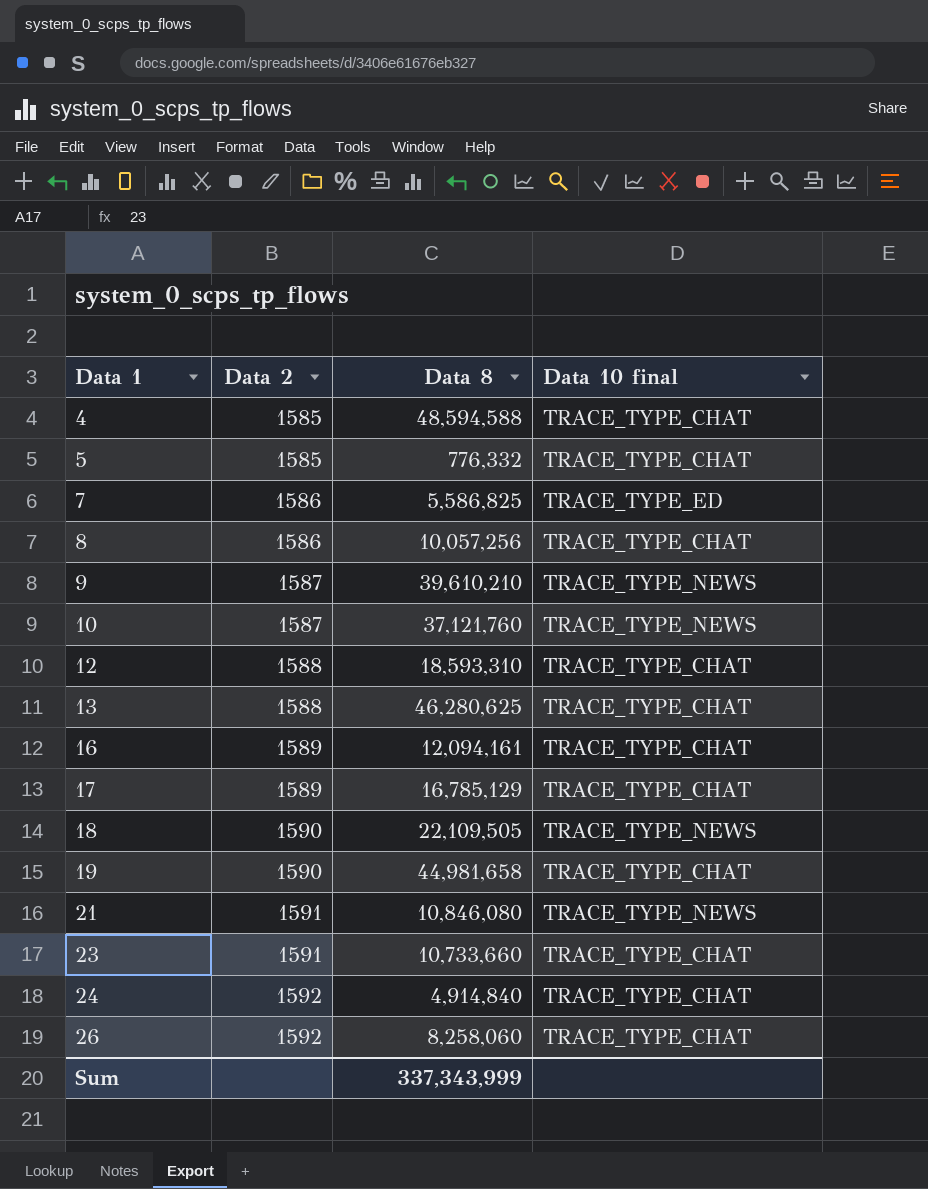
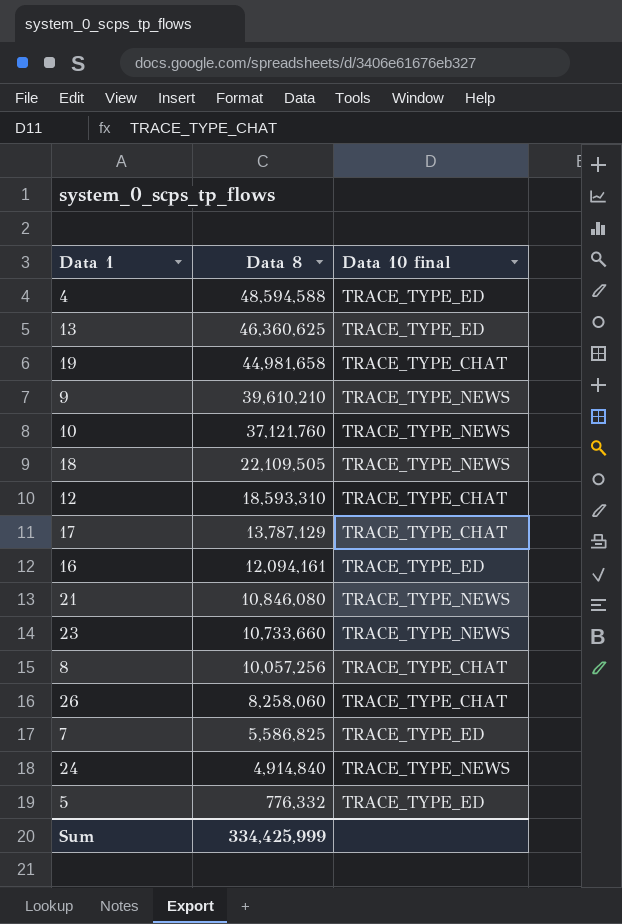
row order: Data 1 ascending -> Data 8 descending
column Data 2 | position: 2 -> none
4 | Data 10 final: TRACE_TYPE_CHAT -> TRACE_TYPE_ED
13 | Data 8: 46,280,625 -> 46,360,625
13 | Data 10 final: TRACE_TYPE_CHAT -> TRACE_TYPE_ED
17 | Data 8: 16,785,129 -> 13,787,129
16 | Data 10 final: TRACE_TYPE_CHAT -> TRACE_TYPE_ED
23 | Data 10 final: TRACE_TYPE_CHAT -> TRACE_TYPE_NEWS
24 | Data 10 final: TRACE_TYPE_CHAT -> TRACE_TYPE_NEWS
5 | Data 10 final: TRACE_TYPE_CHAT -> TRACE_TYPE_ED
Sum | Data 8: 337,343,999 -> 334,425,999

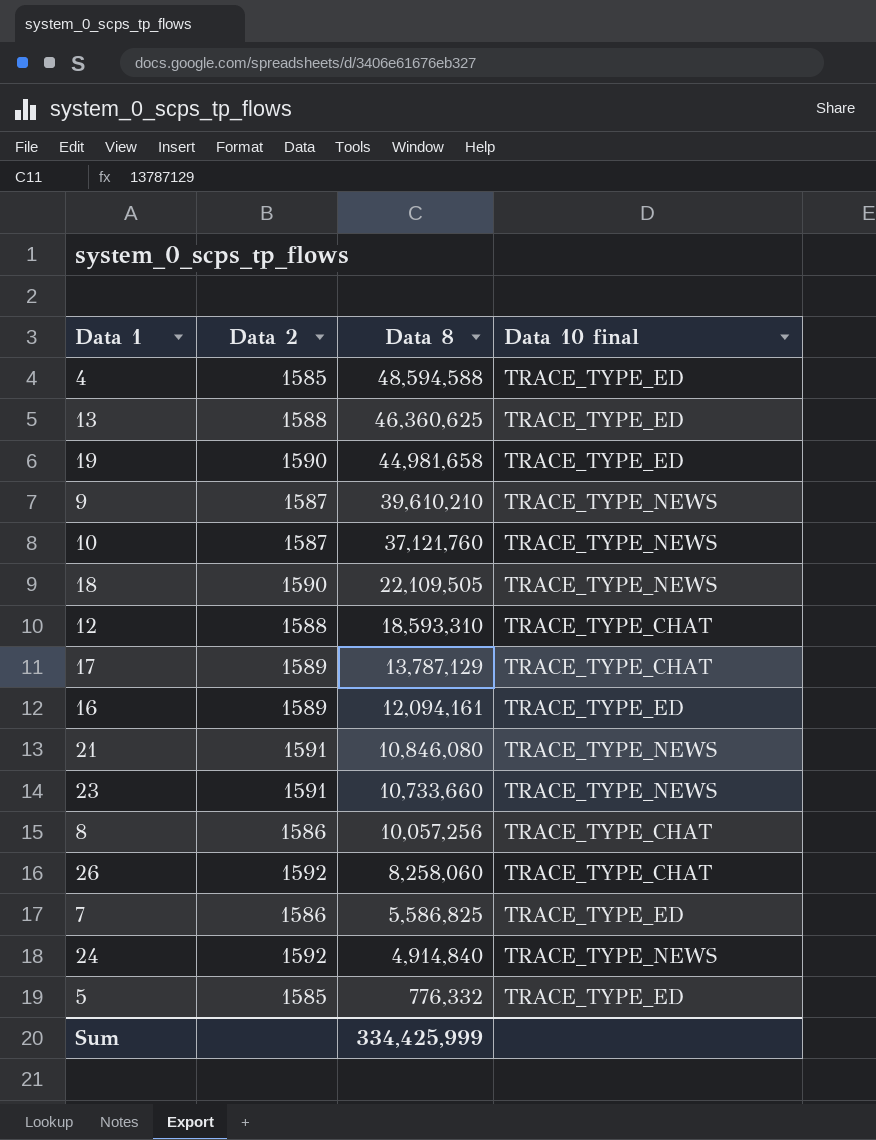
column Data 2 | position: none -> 2
19 | Data 10 final: TRACE_TYPE_CHAT -> TRACE_TYPE_ED

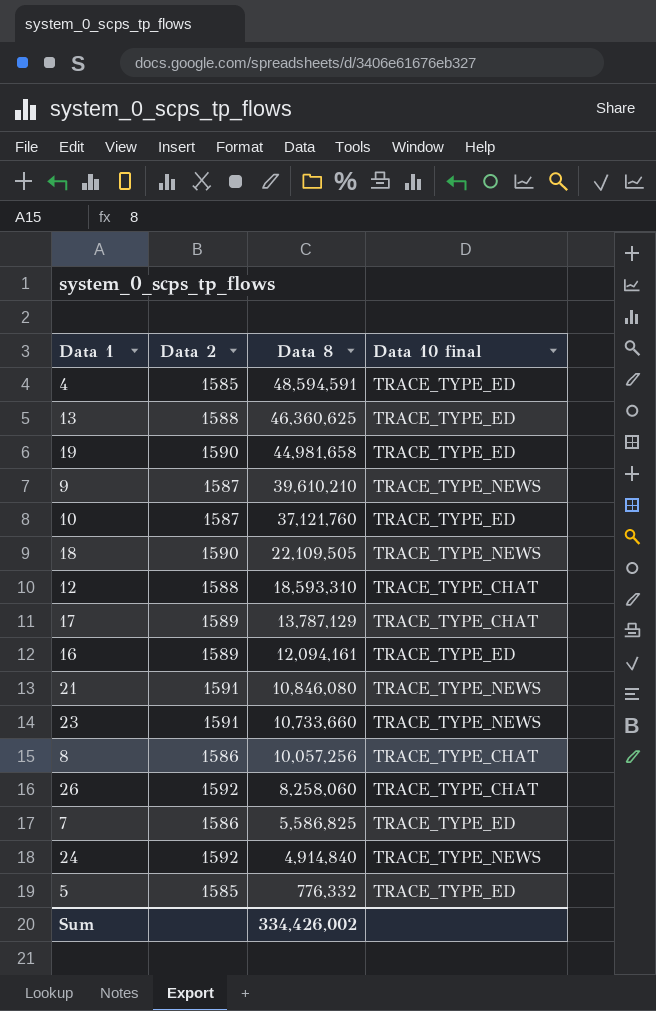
4 | Data 8: 48,594,588 -> 48,594,591
10 | Data 10 final: TRACE_TYPE_NEWS -> TRACE_TYPE_ED
Sum | Data 8: 334,425,999 -> 334,426,002

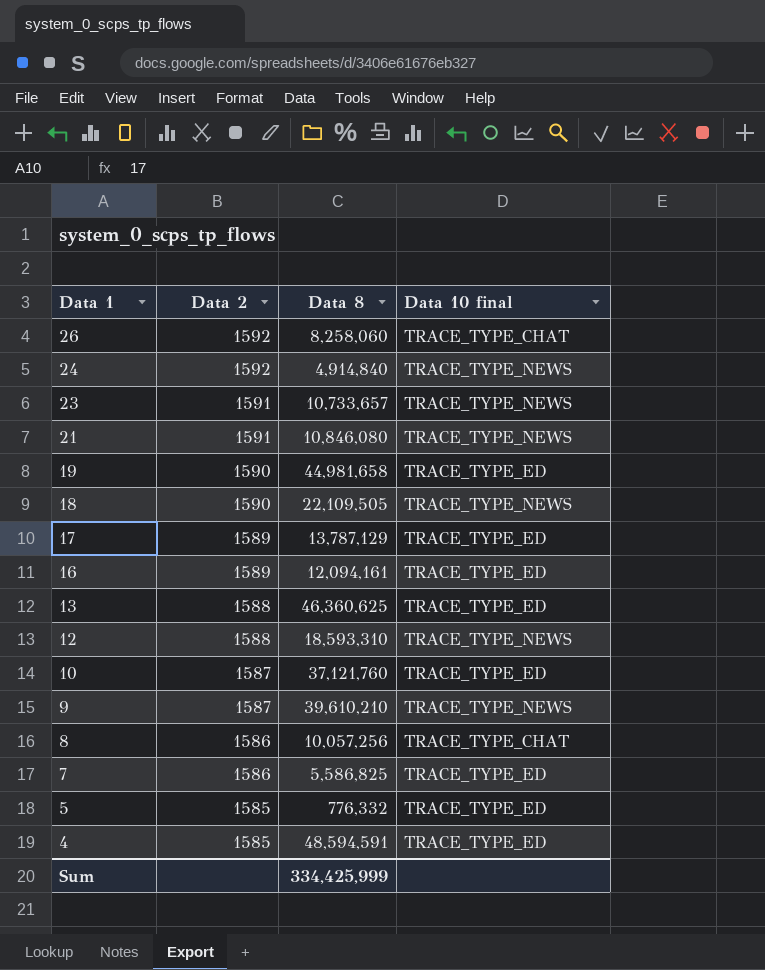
row order: Data 8 descending -> Data 1 descending
23 | Data 8: 10,733,660 -> 10,733,657
17 | Data 10 final: TRACE_TYPE_CHAT -> TRACE_TYPE_ED
12 | Data 10 final: TRACE_TYPE_CHAT -> TRACE_TYPE_NEWS
Sum | Data 8: 334,426,002 -> 334,425,999

